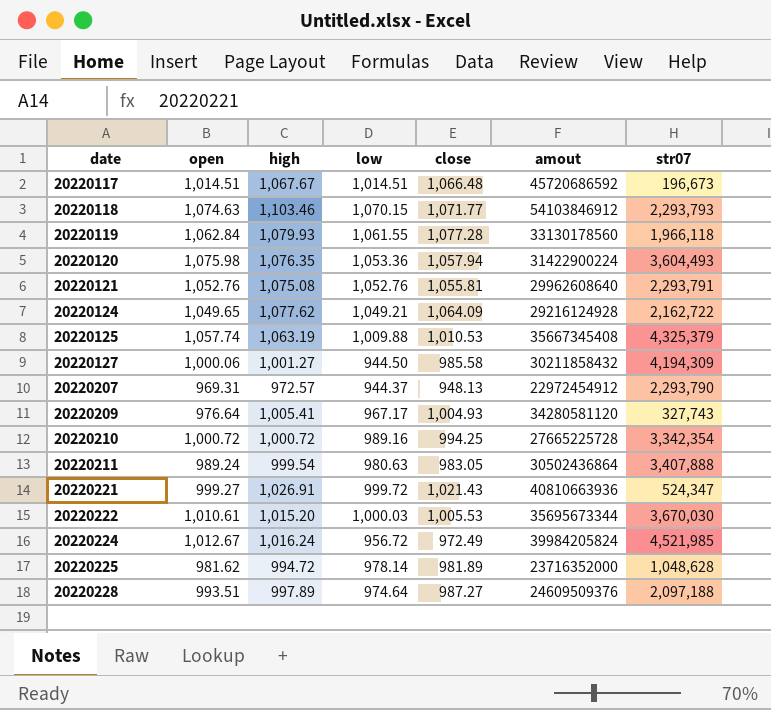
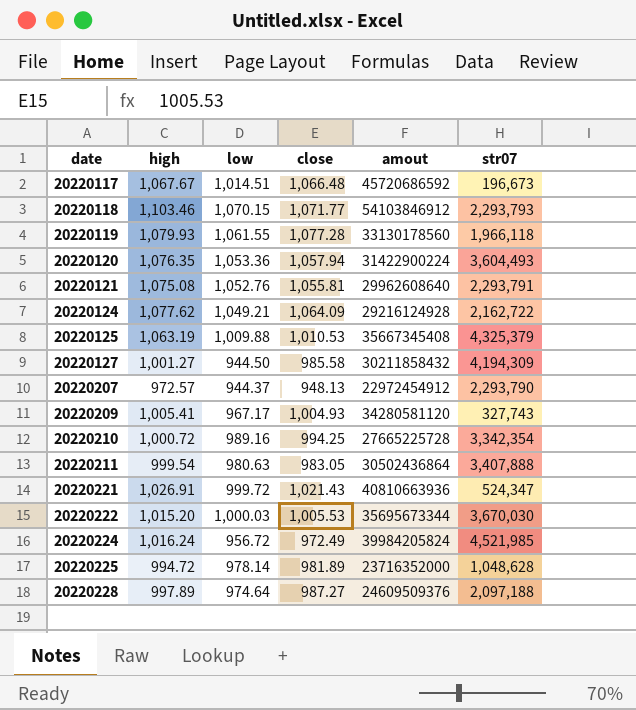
column open | position: 2 -> none

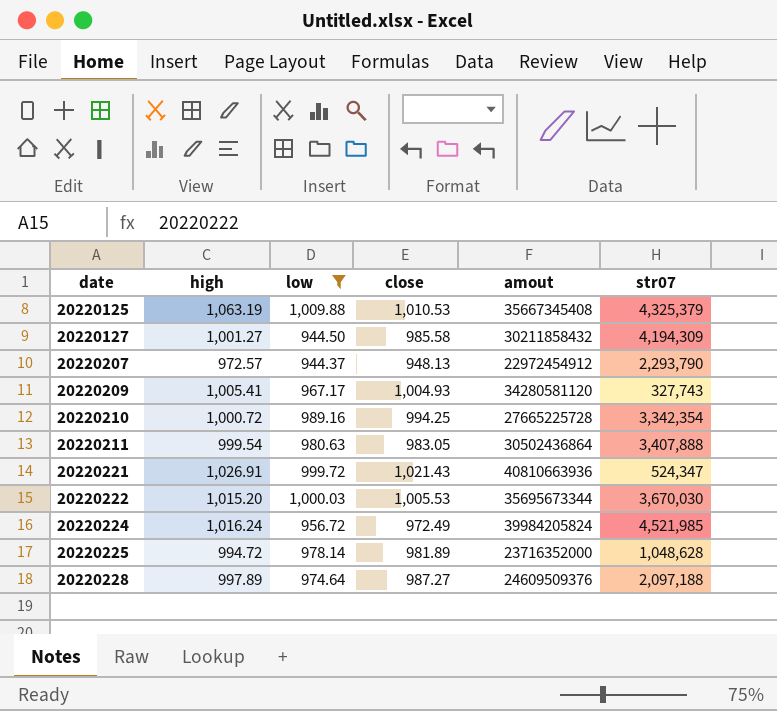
filter: none -> low <= 1,009.88

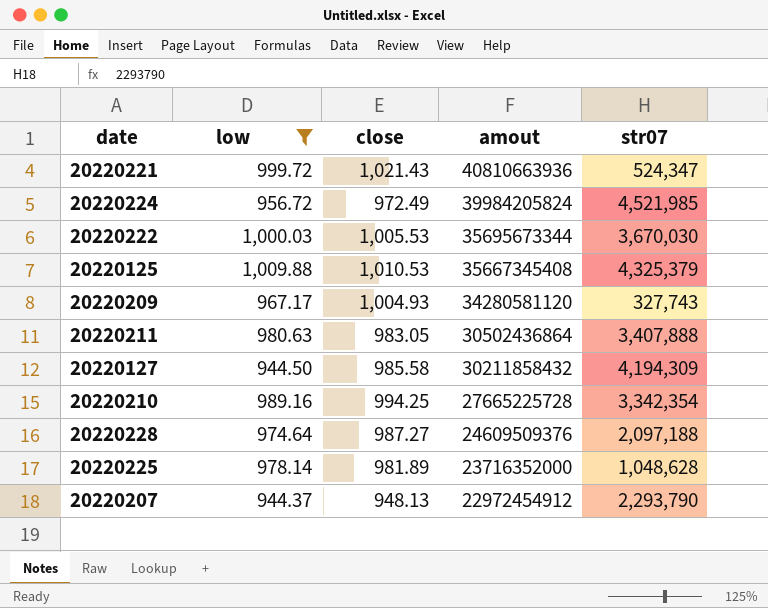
row order: date ascending -> amout descending
column high | position: 2 -> none

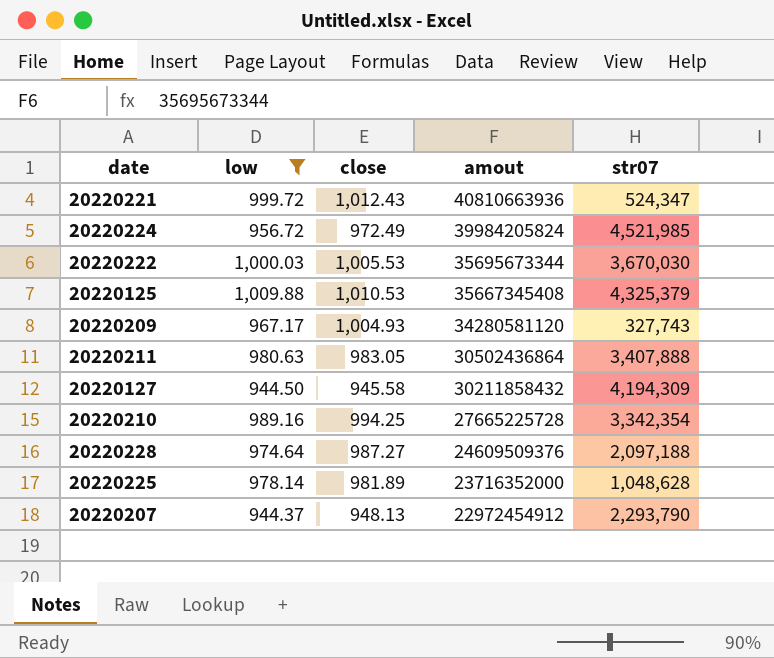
20220221 | close: 1,021.43 -> 1,012.43
20220127 | close: 985.58 -> 945.58

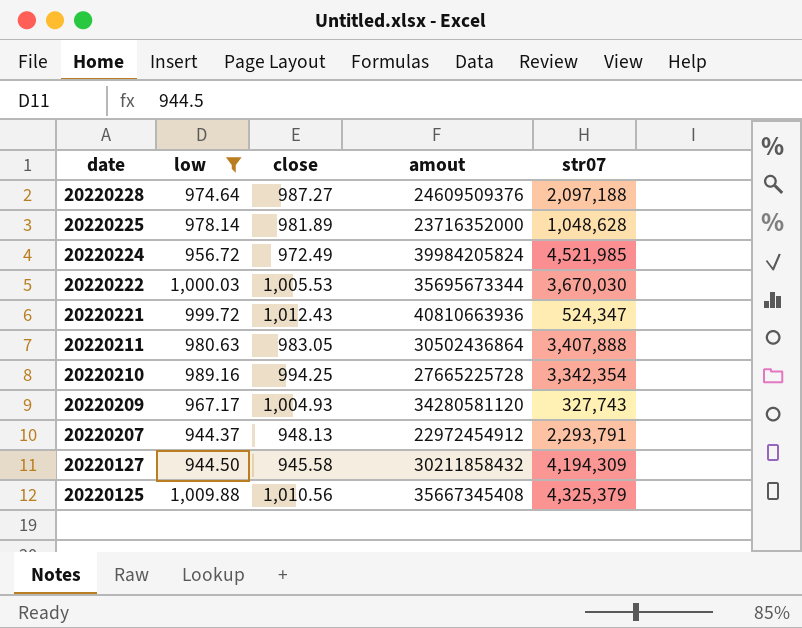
row order: amout descending -> date descending
20220207 | str07: 2,293,790 -> 2,293,791
20220125 | close: 1,010.53 -> 1,010.56

